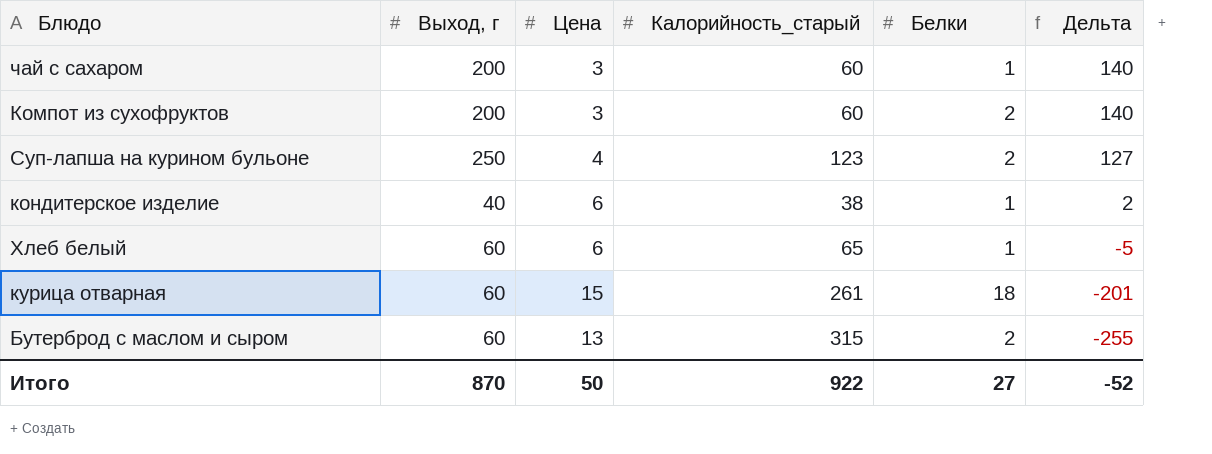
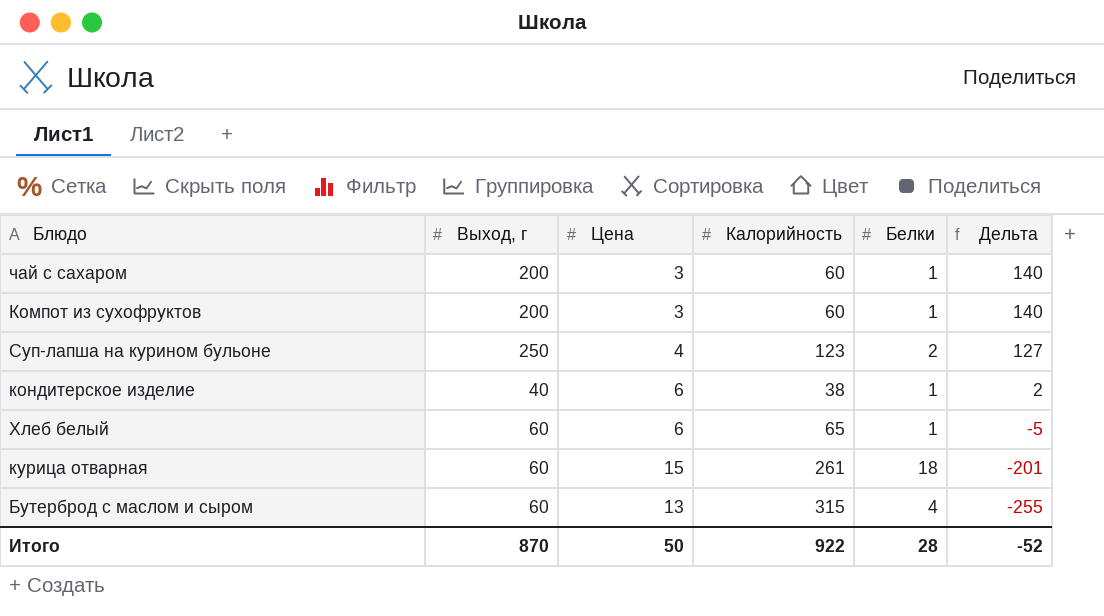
column name: Калорийность_старый -> Калорийность
Компот из сухофруктов | Белки: 2 -> 1
Бутерброд с маслом и сыром | Белки: 2 -> 4
Итого | Белки: 27 -> 28

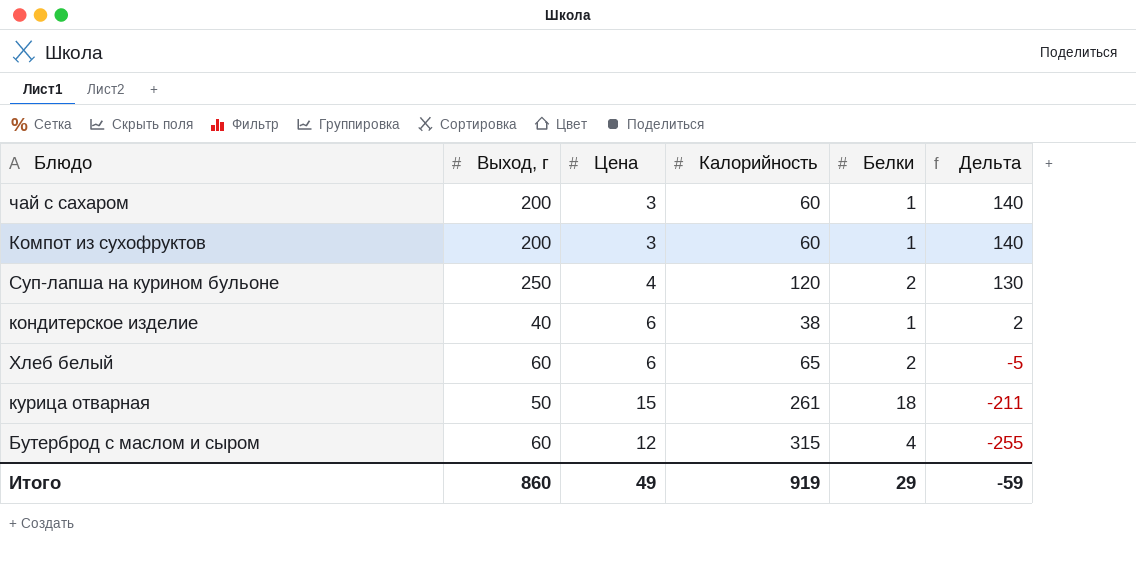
Суп-лапша на курином бульоне | Калорийность: 123 -> 120
Суп-лапша на курином бульоне | Дельта: 127 -> 130
Хлеб белый | Белки: 1 -> 2
курица отварная | Выход, г: 60 -> 50
курица отварная | Дельта: -201 -> -211
Бутерброд с маслом и сыром | Цена: 13 -> 12
Итого | Выход, г: 870 -> 860
Итого | Цена: 50 -> 49
Итого | Калорийность: 922 -> 919
Итого | Белки: 28 -> 29
Итого | Дельта: -52 -> -59

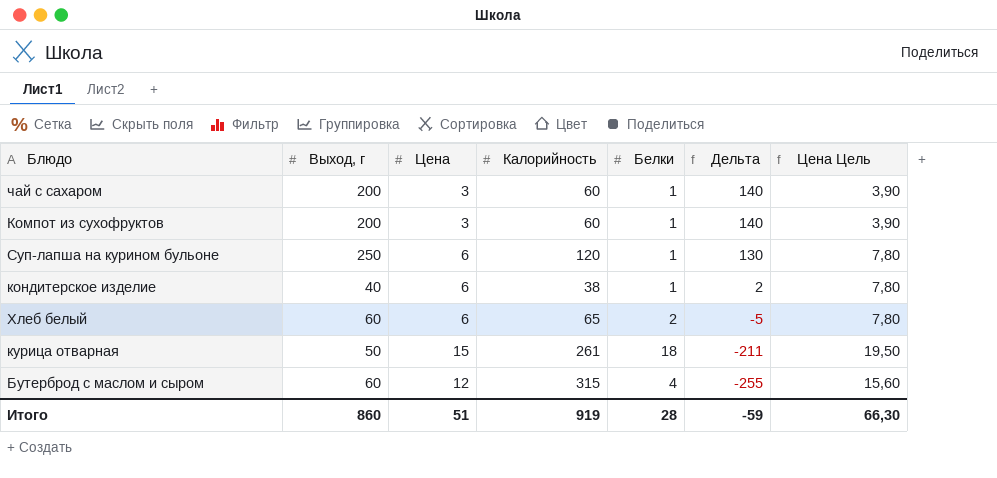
column Цена Цель | formula: none -> [Цена] * 1,3
Суп-лапша на курином бульоне | Цена: 4 -> 6
Суп-лапша на курином бульоне | Белки: 2 -> 1
Итого | Цена: 49 -> 51
Итого | Белки: 29 -> 28

